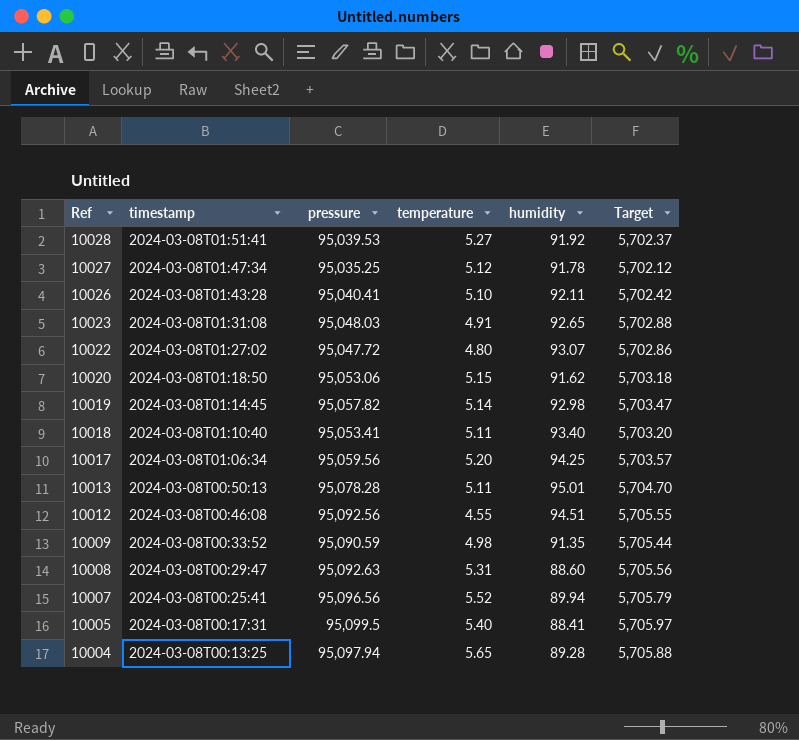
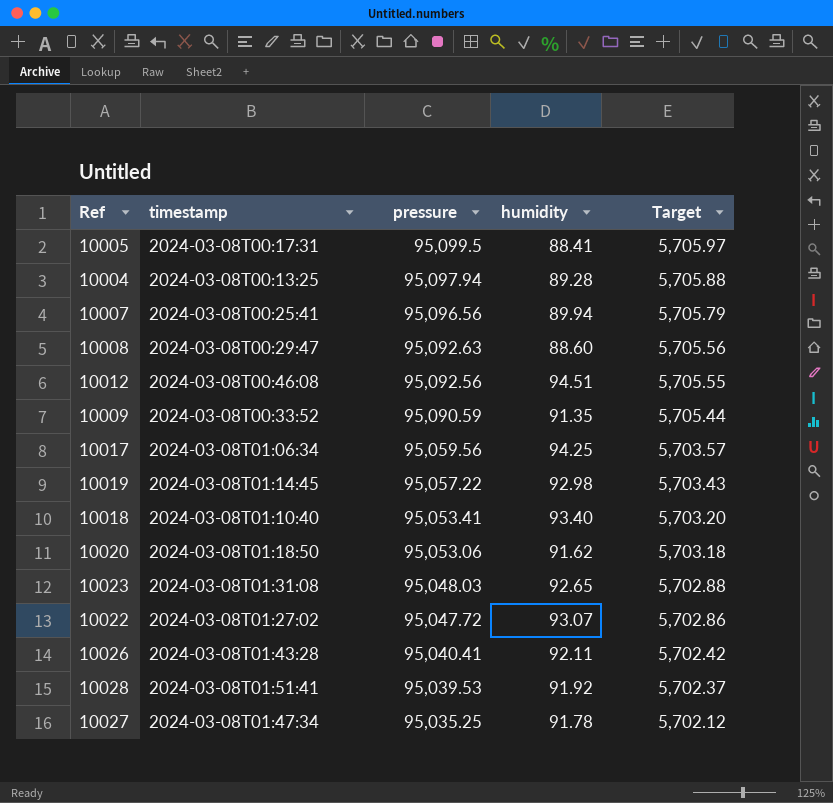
row order: Ref descending -> pressure descending
column temperature | position: 4 -> none
row 10013: 2024-03-08T00:50:13 | 95,078.28 | 5.11 | 95.01 | 5,704.70 -> none
10019 | pressure: 95,057.82 -> 95,057.22
10019 | Target: 5,703.47 -> 5,703.43

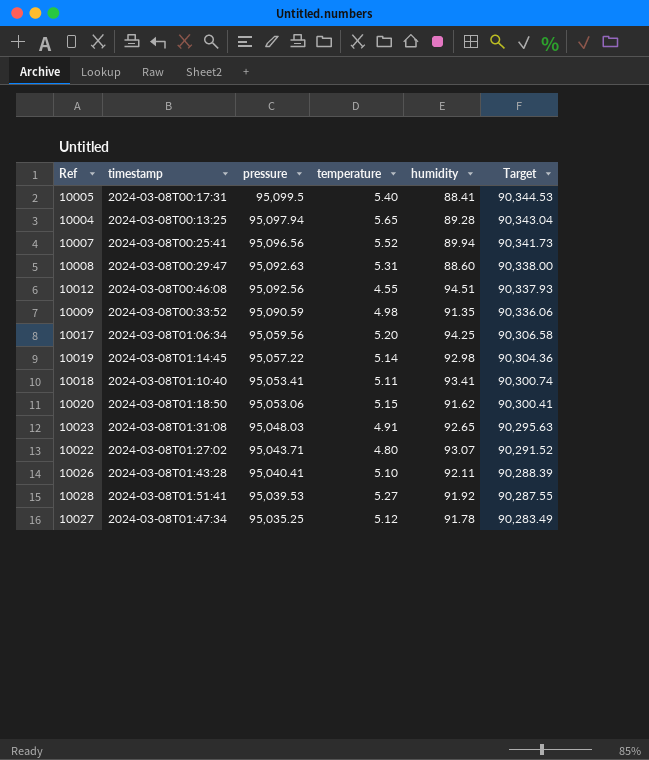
column temperature | position: none -> 4
column Target | formula: [pressure] * 0.06 -> [pressure] * 0.95
10018 | humidity: 93.40 -> 93.41
10022 | pressure: 95,047.72 -> 95,043.71

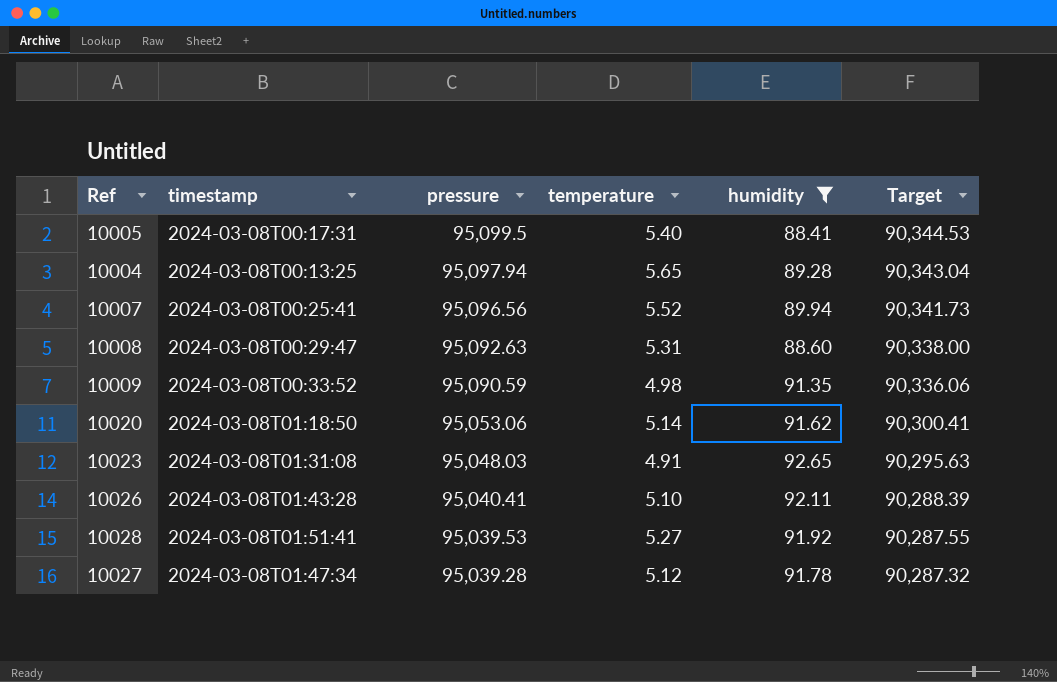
filter: none -> humidity <= 92.65
10020 | temperature: 5.15 -> 5.14
10027 | pressure: 95,035.25 -> 95,039.28
10027 | Target: 90,283.49 -> 90,287.32

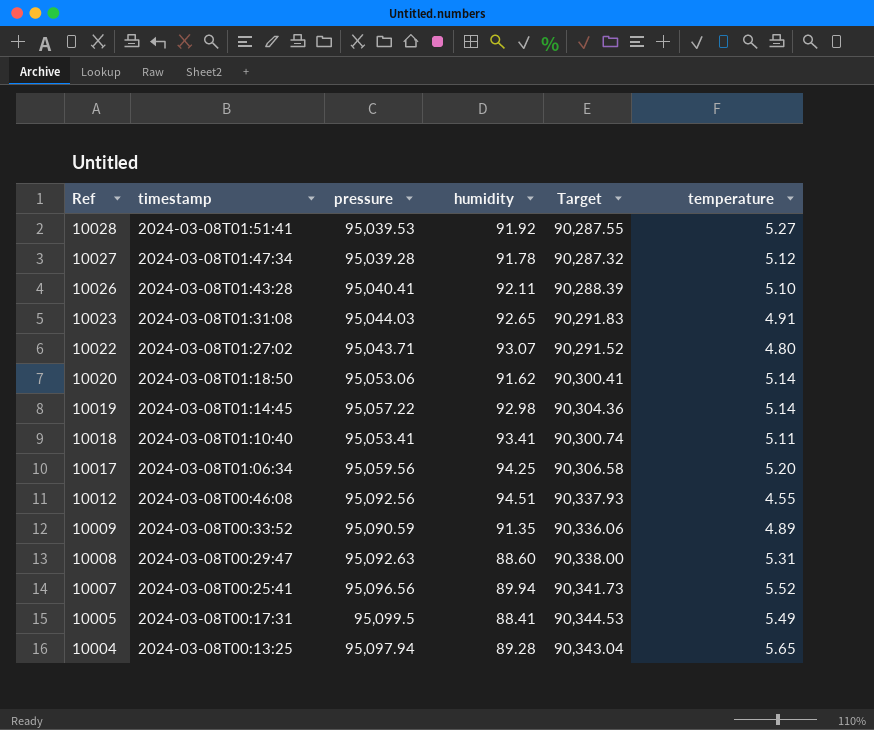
filter: humidity <= 92.65 -> none
row order: pressure descending -> Ref descending
column temperature | position: 4 -> 6
10023 | pressure: 95,048.03 -> 95,044.03
10023 | Target: 90,295.63 -> 90,291.83
10009 | temperature: 4.98 -> 4.89
10005 | temperature: 5.40 -> 5.49

